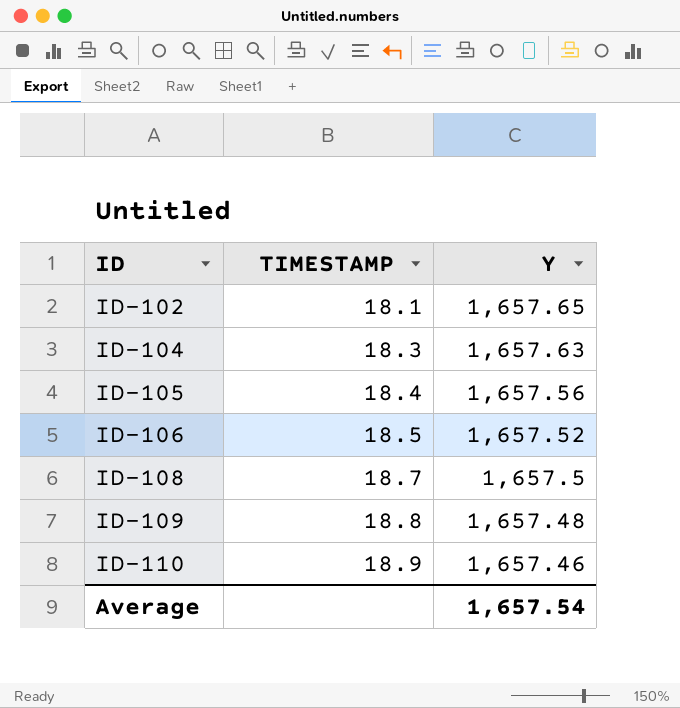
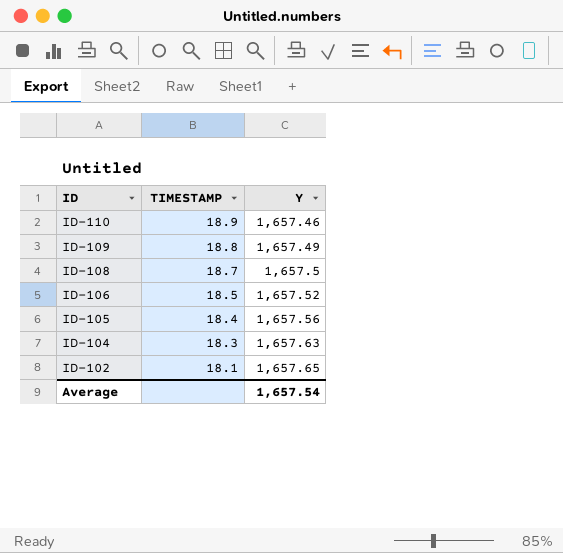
row order: ID ascending -> ID descending
ID-109 | Y: 1,657.48 -> 1,657.49

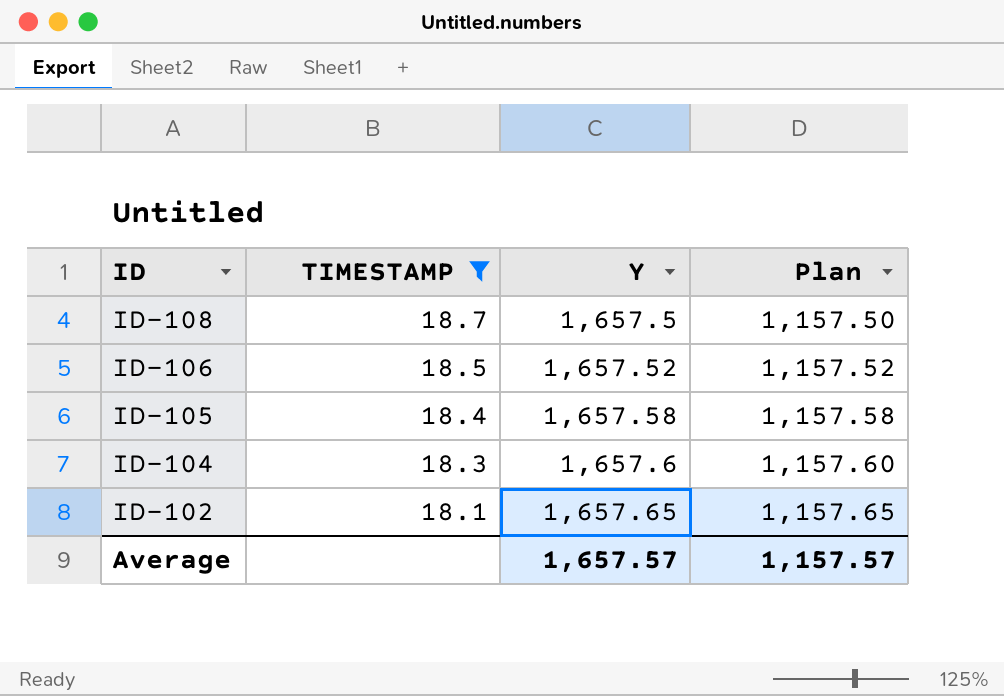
filter: none -> TIMESTAMP <= 18.7
column Plan | formula: none -> [Y] - 500
ID-105 | Y: 1,657.56 -> 1,657.58
ID-104 | Y: 1,657.63 -> 1,657.6
Average | Y: 1,657.54 -> 1,657.57

